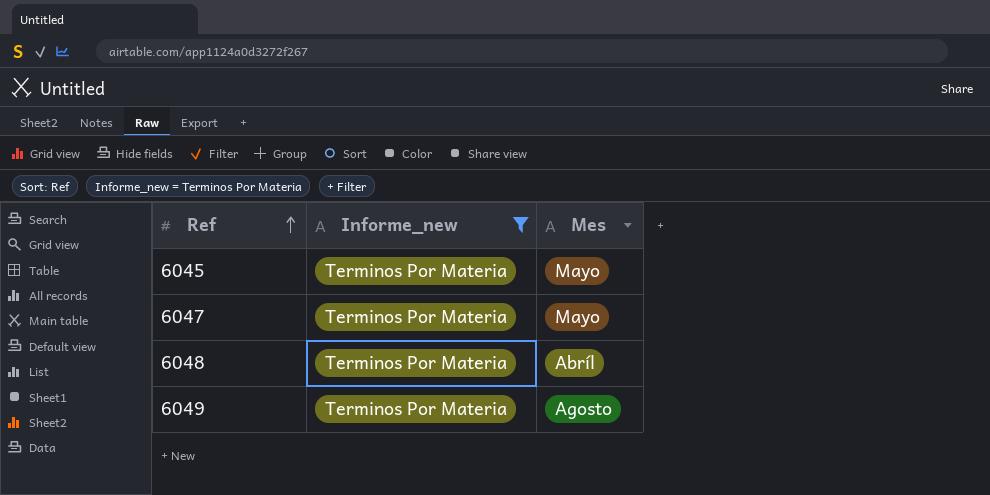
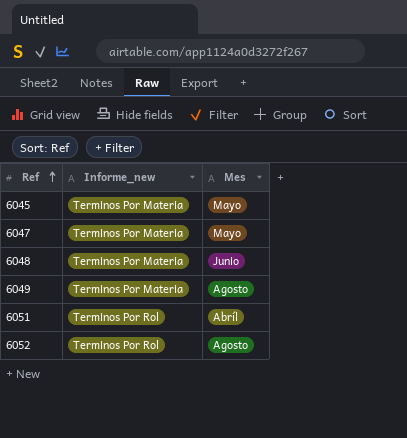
filter: Informe_new = Terminos Por Materia -> none
6048 | Mes: Abríl -> Junio

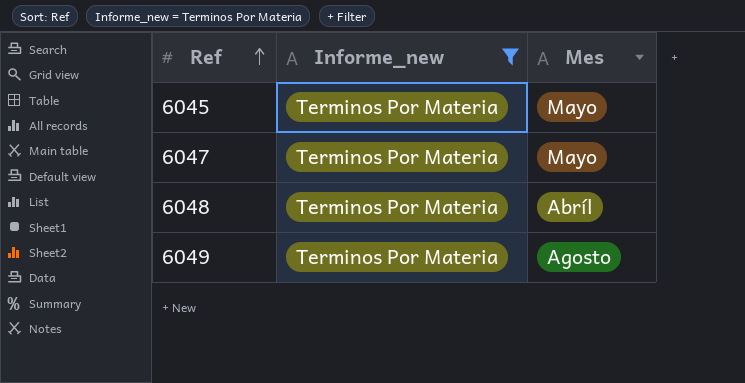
filter: none -> Informe_new = Terminos Por Materia
6048 | Mes: Junio -> Abríl

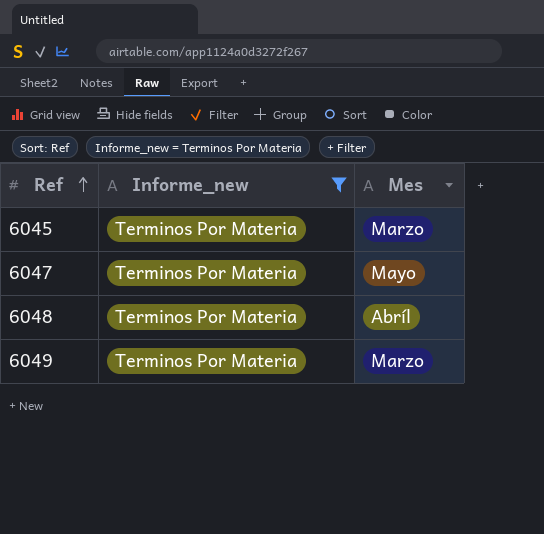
6045 | Mes: Mayo -> Marzo
6049 | Mes: Agosto -> Marzo

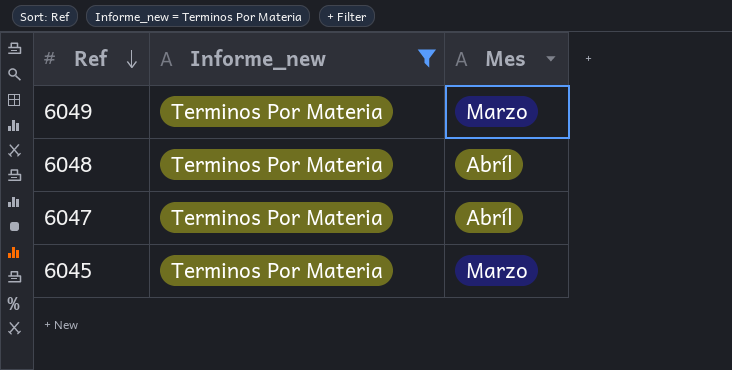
row order: Ref ascending -> Ref descending
6047 | Mes: Mayo -> Abríl

